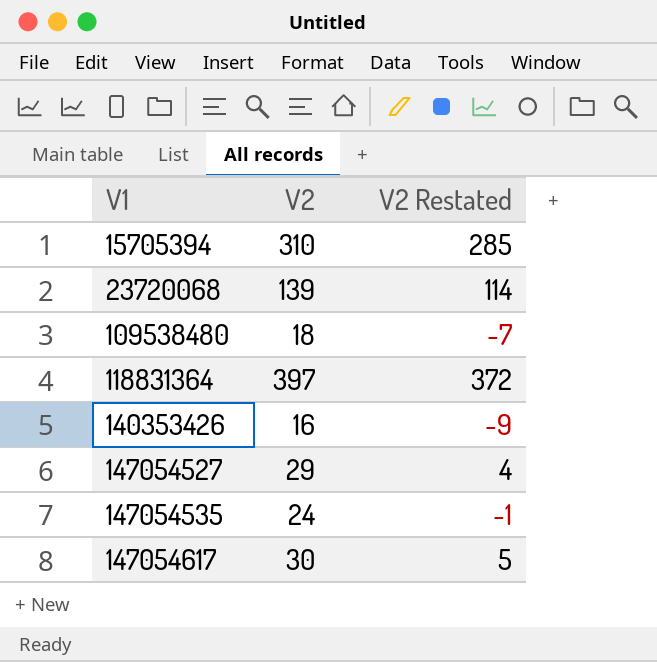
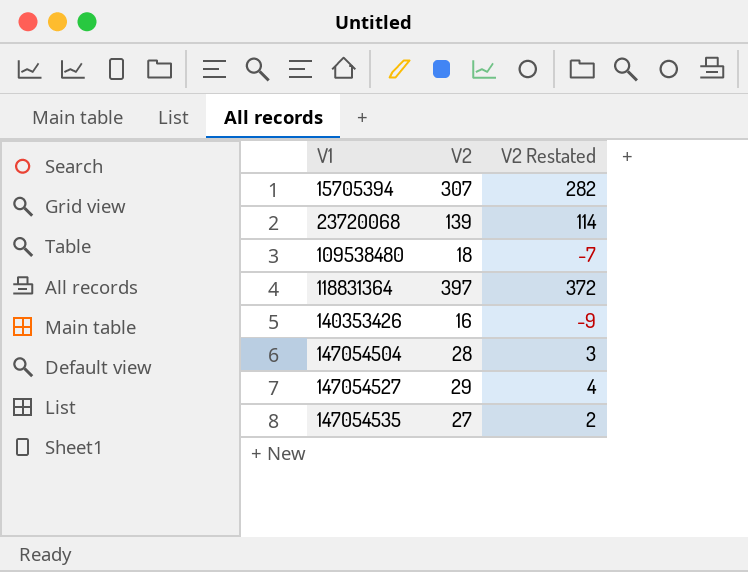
row 147054617: 30 | 5 -> none
15705394 | V2: 310 -> 307
15705394 | V2 Restated: 285 -> 282
row 147054504: none -> 28 | 3
147054535 | V2: 24 -> 27
147054535 | V2 Restated: -1 -> 2

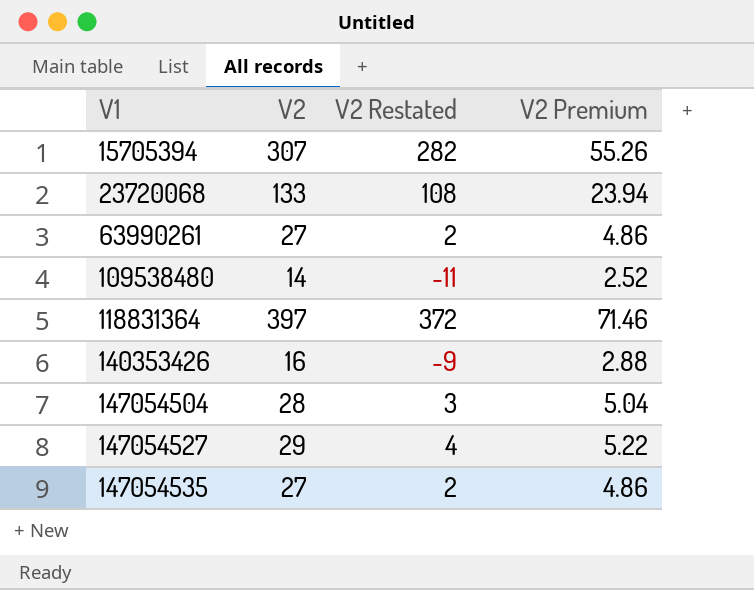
column V2 Premium | formula: none -> [V2] * 0.18
23720068 | V2: 139 -> 133
23720068 | V2 Restated: 114 -> 108
row 63990261: none -> 27 | 2 | 4.86
109538480 | V2: 18 -> 14
109538480 | V2 Restated: -7 -> -11

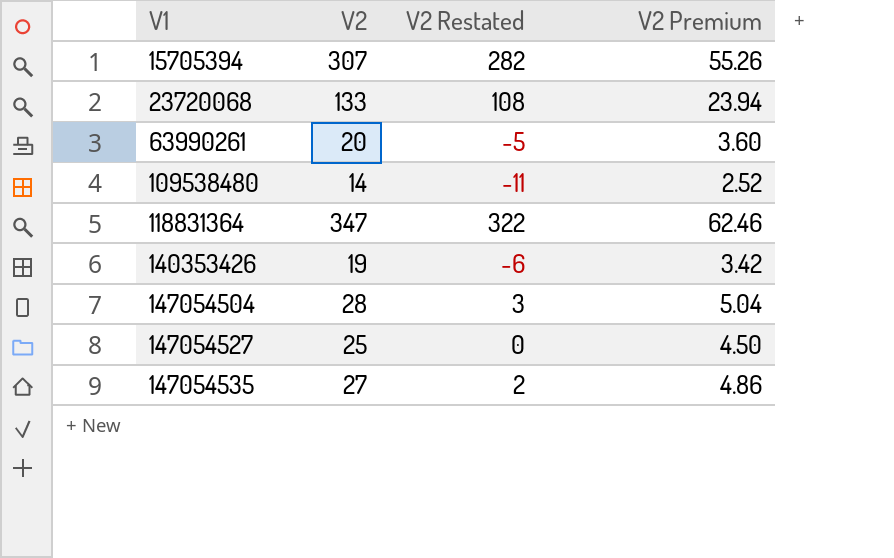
63990261 | V2: 27 -> 20
63990261 | V2 Restated: 2 -> -5
63990261 | V2 Premium: 4.86 -> 3.60
118831364 | V2: 397 -> 347
118831364 | V2 Restated: 372 -> 322
118831364 | V2 Premium: 71.46 -> 62.46
140353426 | V2: 16 -> 19
140353426 | V2 Restated: -9 -> -6
140353426 | V2 Premium: 2.88 -> 3.42
147054527 | V2: 29 -> 25
147054527 | V2 Restated: 4 -> 0
147054527 | V2 Premium: 5.22 -> 4.50

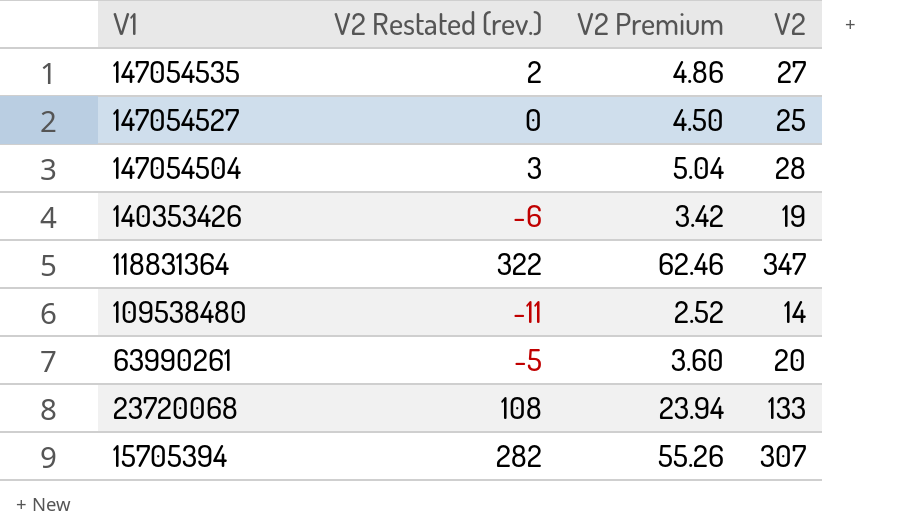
row order: V1 ascending -> V1 descending
column name: V2 Restated -> V2 Restated (rev.)
column V2 | position: 2 -> 4

